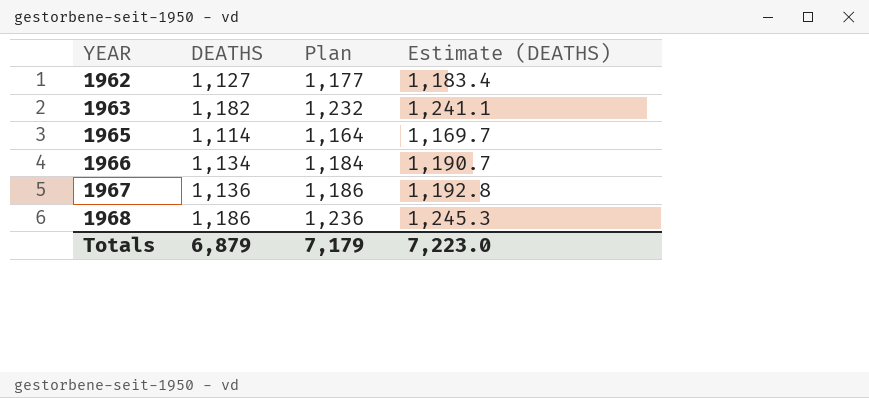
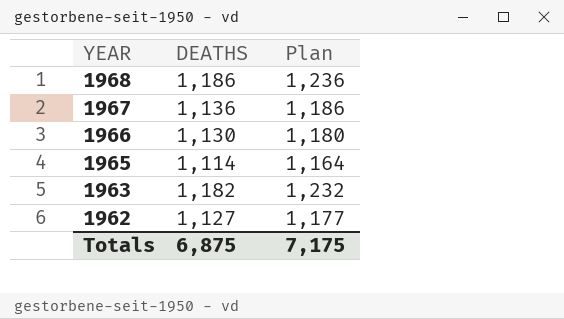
row order: YEAR ascending -> YEAR descending
column Estimate (DEATHS) | formula: [DEATHS] * 1.05 -> none
1966 | DEATHS: 1,134 -> 1,130
1966 | Plan: 1,184 -> 1,180
Totals | DEATHS: 6,879 -> 6,875
Totals | Plan: 7,179 -> 7,175

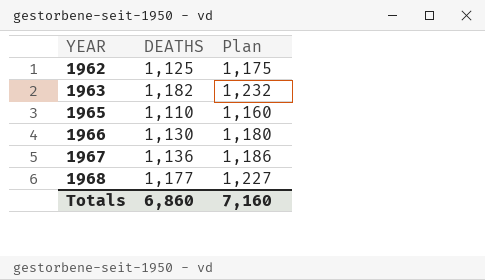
row order: YEAR descending -> YEAR ascending
1962 | DEATHS: 1,127 -> 1,125
1962 | Plan: 1,177 -> 1,175
1965 | DEATHS: 1,114 -> 1,110
1965 | Plan: 1,164 -> 1,160
1968 | DEATHS: 1,186 -> 1,177
1968 | Plan: 1,236 -> 1,227
Totals | DEATHS: 6,875 -> 6,860
Totals | Plan: 7,175 -> 7,160

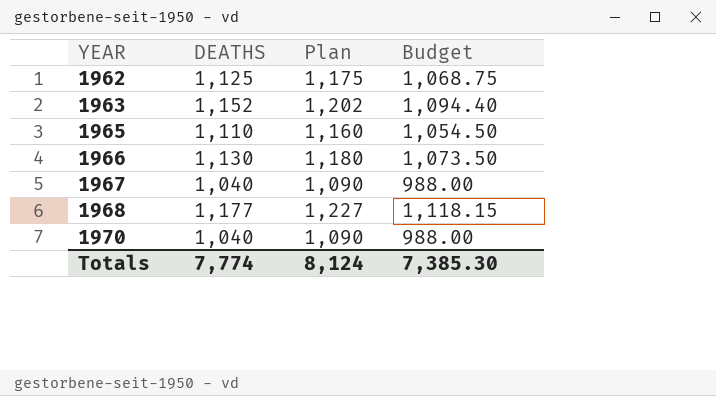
column Budget | formula: none -> [DEATHS] * 0.95
1963 | DEATHS: 1,182 -> 1,152
1963 | Plan: 1,232 -> 1,202
1967 | DEATHS: 1,136 -> 1,040
1967 | Plan: 1,186 -> 1,090
row 1970: none -> 1,040 | 1,090 | 988.00
Totals | DEATHS: 6,860 -> 7,774
Totals | Plan: 7,160 -> 8,124

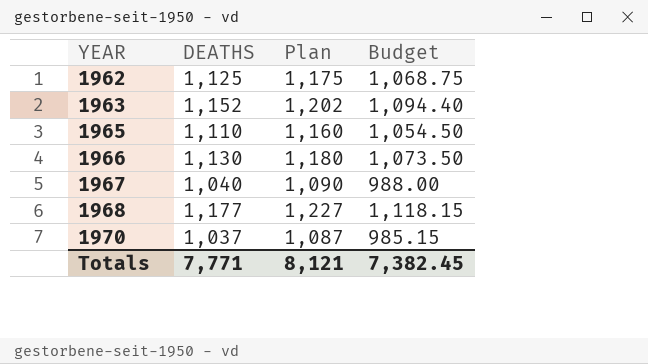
1970 | DEATHS: 1,040 -> 1,037
1970 | Plan: 1,090 -> 1,087
1970 | Budget: 988.00 -> 985.15
Totals | DEATHS: 7,774 -> 7,771
Totals | Plan: 8,124 -> 8,121
Totals | Budget: 7,385.30 -> 7,382.45

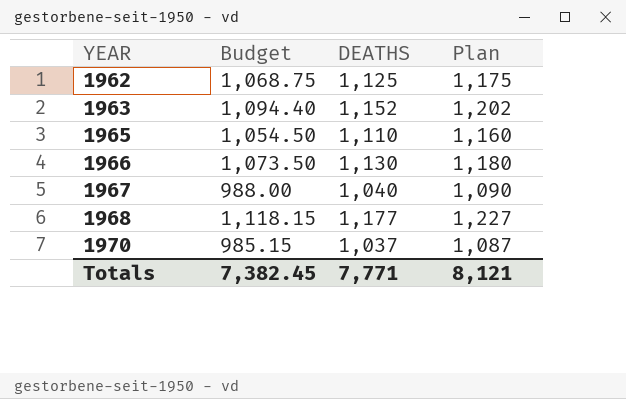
column Budget | position: 4 -> 2

